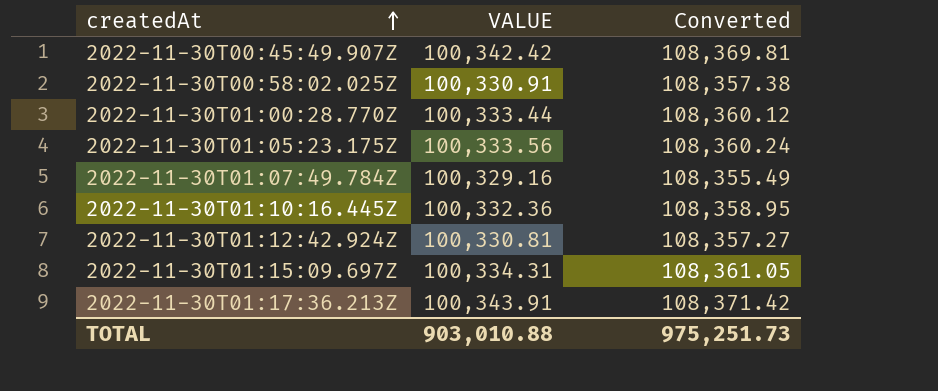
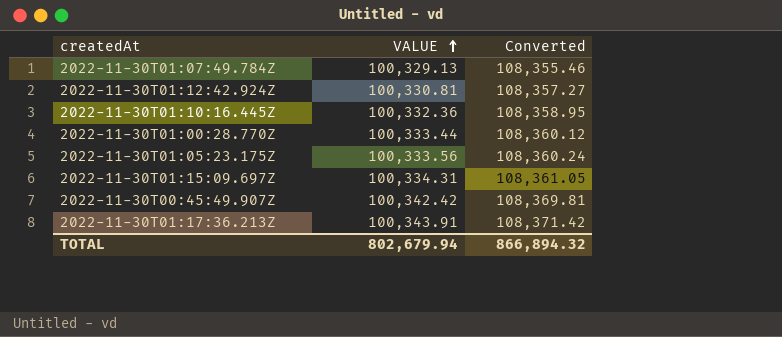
row order: createdAt ascending -> VALUE ascending
row 2022-11-30T00:58:02.025Z: 100,330.91 | 108,357.38 -> none
2022-11-30T01:07:49.784Z | VALUE: 100,329.16 -> 100,329.13
2022-11-30T01:07:49.784Z | Converted: 108,355.49 -> 108,355.46
TOTAL | VALUE: 903,010.88 -> 802,679.94
TOTAL | Converted: 975,251.73 -> 866,894.32

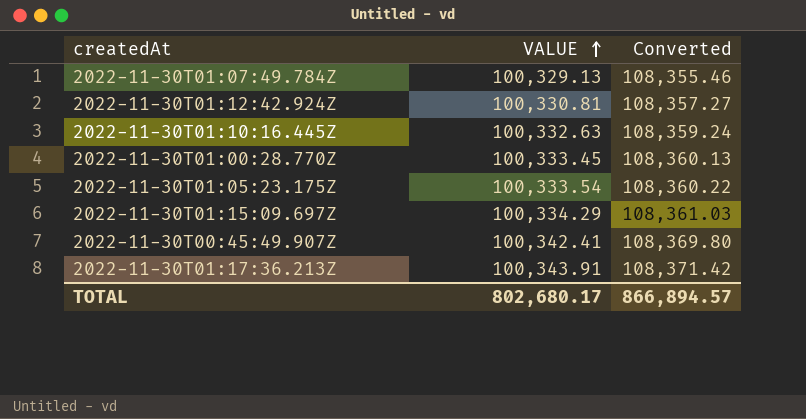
2022-11-30T01:10:16.445Z | VALUE: 100,332.36 -> 100,332.63
2022-11-30T01:10:16.445Z | Converted: 108,358.95 -> 108,359.24
2022-11-30T01:00:28.770Z | VALUE: 100,333.44 -> 100,333.45
2022-11-30T01:00:28.770Z | Converted: 108,360.12 -> 108,360.13
2022-11-30T01:05:23.175Z | VALUE: 100,333.56 -> 100,333.54
2022-11-30T01:05:23.175Z | Converted: 108,360.24 -> 108,360.22
2022-11-30T01:15:09.697Z | VALUE: 100,334.31 -> 100,334.29
2022-11-30T01:15:09.697Z | Converted: 108,361.05 -> 108,361.03
2022-11-30T00:45:49.907Z | VALUE: 100,342.42 -> 100,342.41
2022-11-30T00:45:49.907Z | Converted: 108,369.81 -> 108,369.80
TOTAL | VALUE: 802,679.94 -> 802,680.17
TOTAL | Converted: 866,894.32 -> 866,894.57

